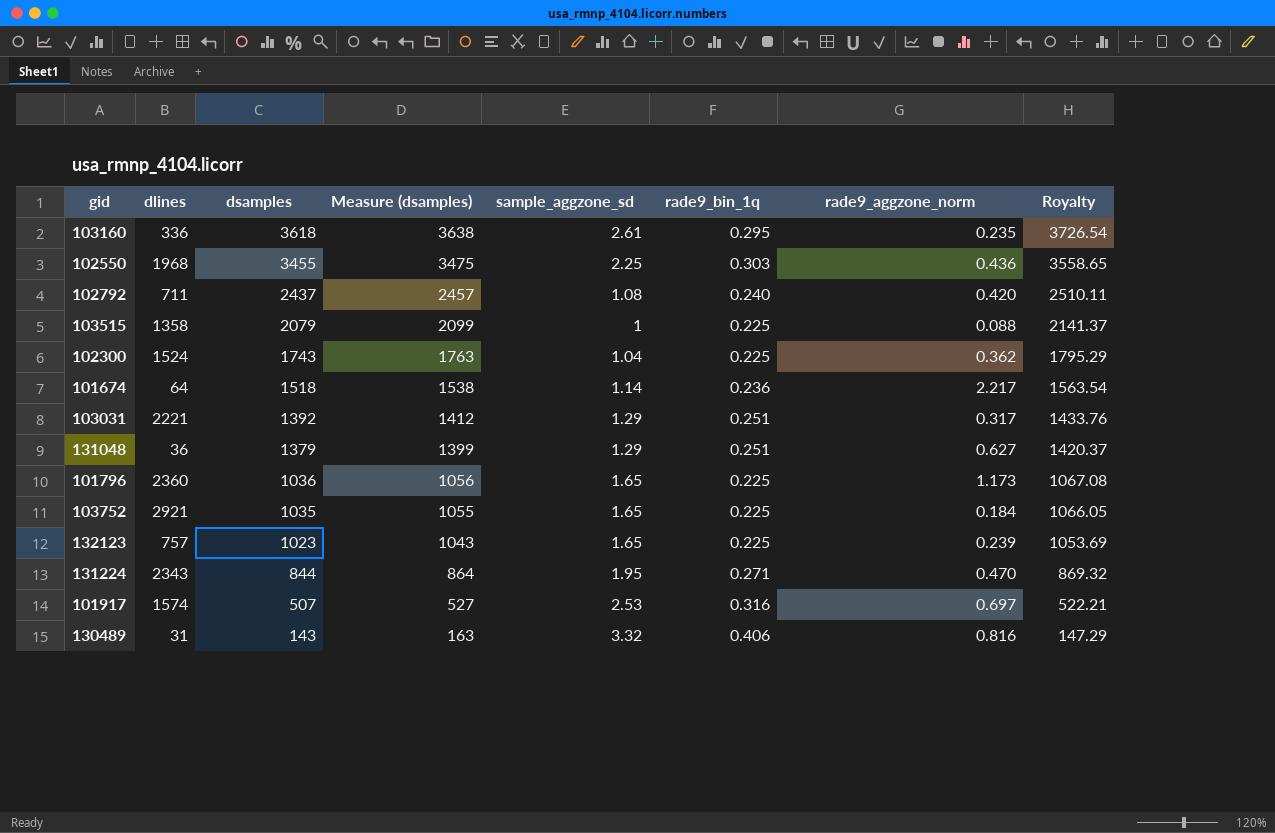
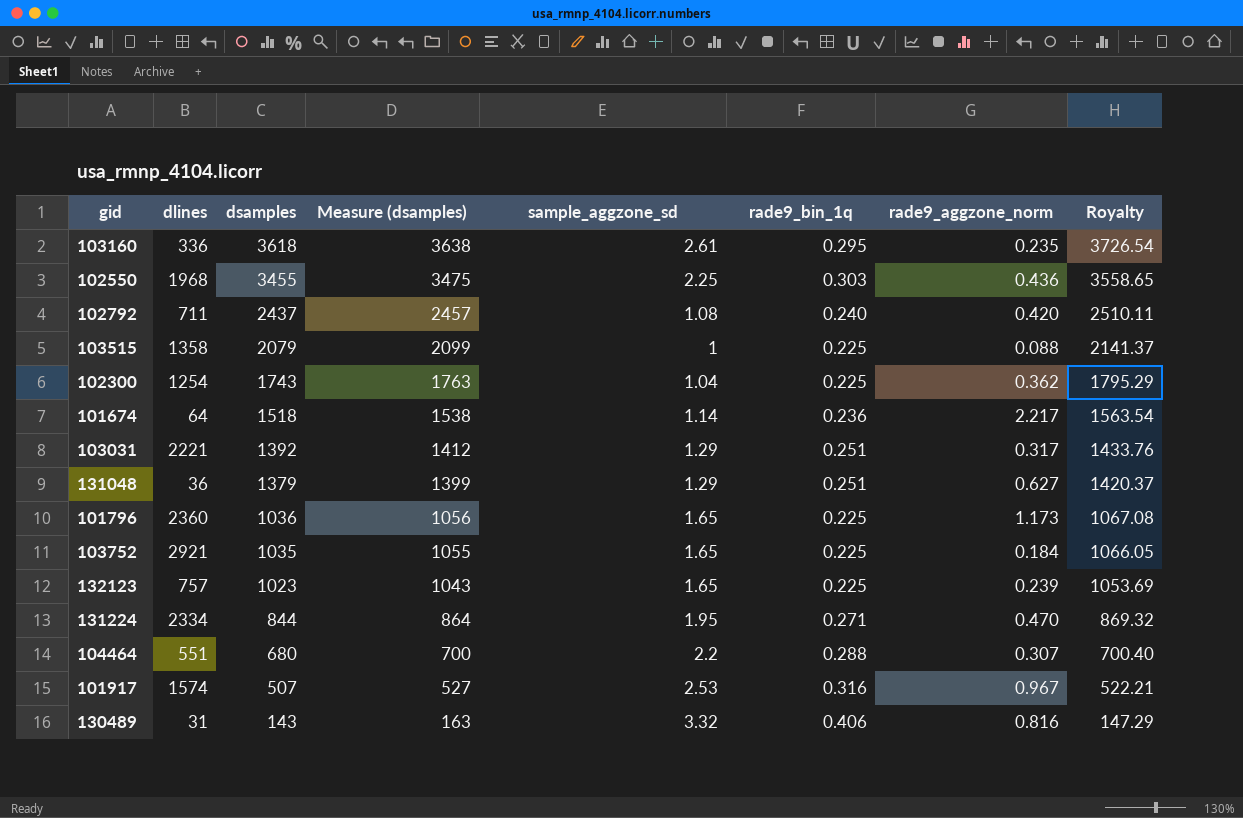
102300 | dlines: 1524 -> 1254
131224 | dlines: 2343 -> 2334
row 104464: none -> 551 | 680 | 700 | 2.2 | 0.288 | 0.307 | 700.40
101917 | rade9_aggzone_norm: 0.697 -> 0.967

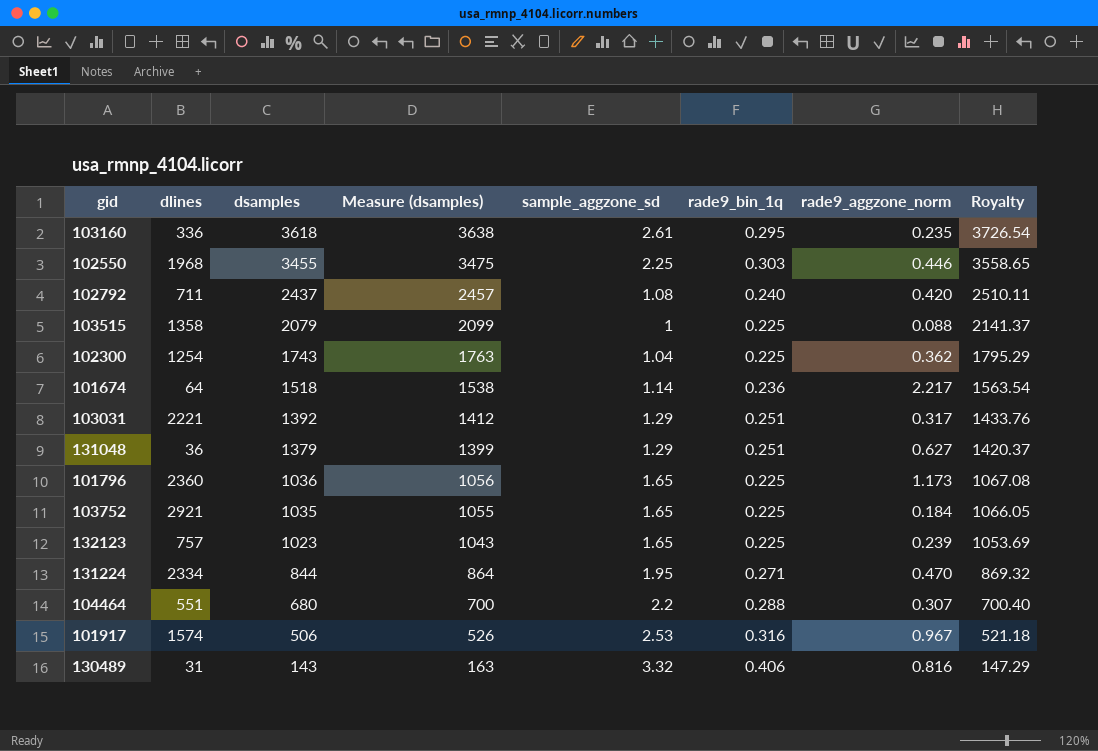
102550 | rade9_aggzone_norm: 0.436 -> 0.446
101917 | dsamples: 507 -> 506
101917 | Measure (dsamples): 527 -> 526
101917 | Royalty: 522.21 -> 521.18

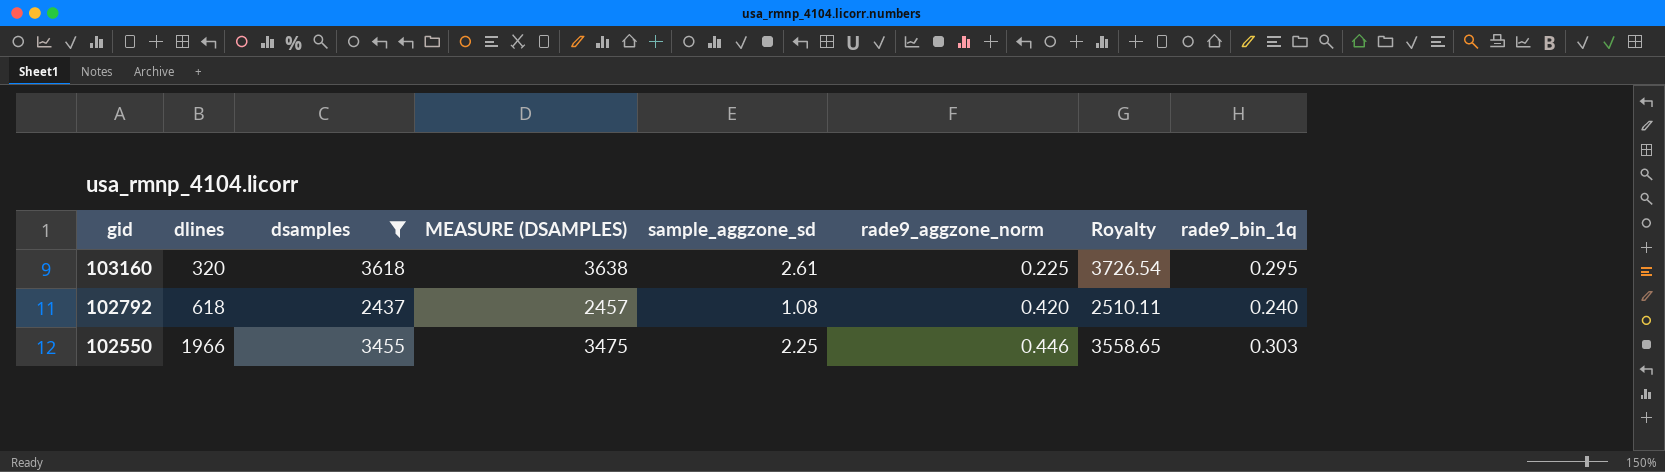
filter: none -> dsamples >= 2437
row order: dsamples descending -> gid descending
column name: Measure (dsamples) -> MEASURE (DSAMPLES)
column rade9_bin_1q | position: 6 -> 8
103160 | dlines: 336 -> 320
103160 | rade9_aggzone_norm: 0.235 -> 0.225
102792 | dlines: 711 -> 618
102550 | dlines: 1968 -> 1966

